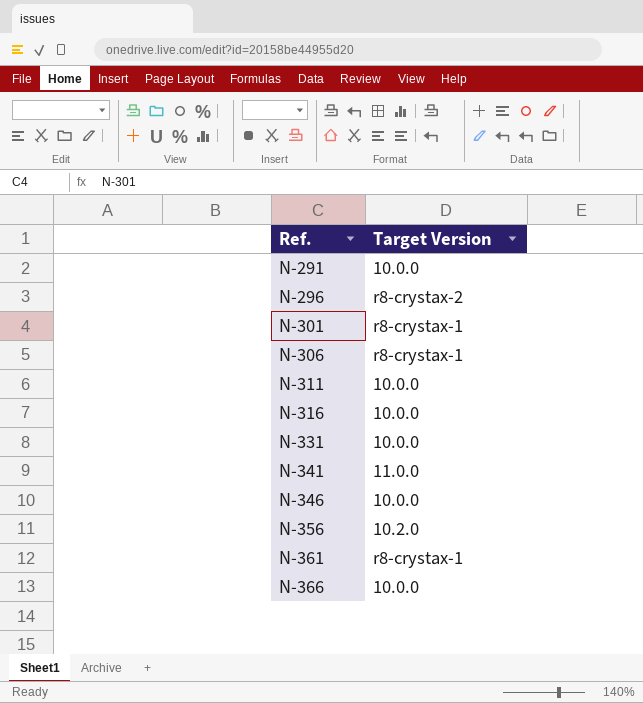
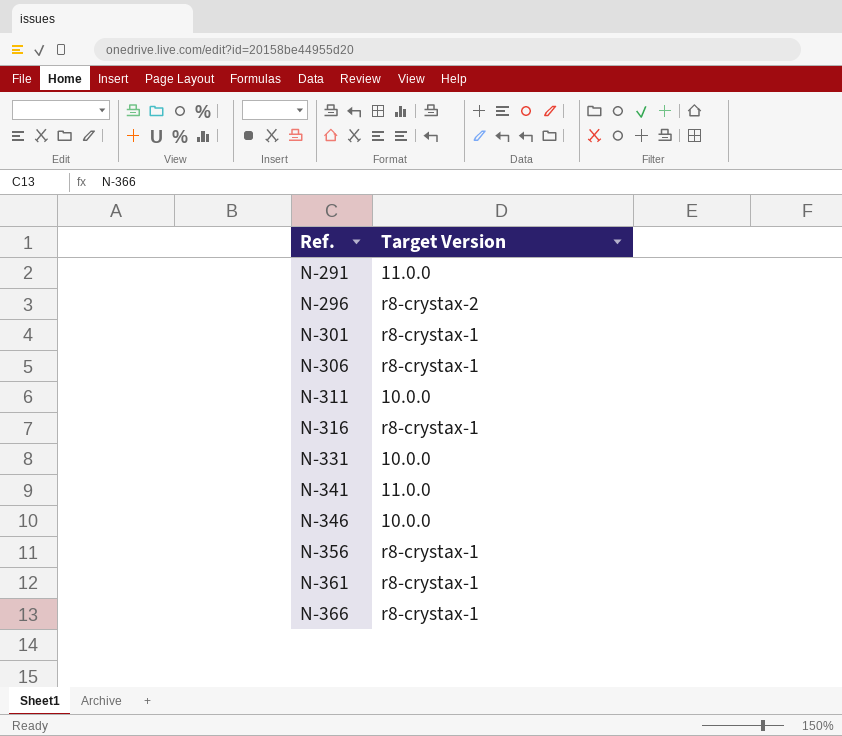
N-291 | Target Version: 10.0.0 -> 11.0.0
N-316 | Target Version: 10.0.0 -> r8-crystax-1
N-356 | Target Version: 10.2.0 -> r8-crystax-1
N-366 | Target Version: 10.0.0 -> r8-crystax-1

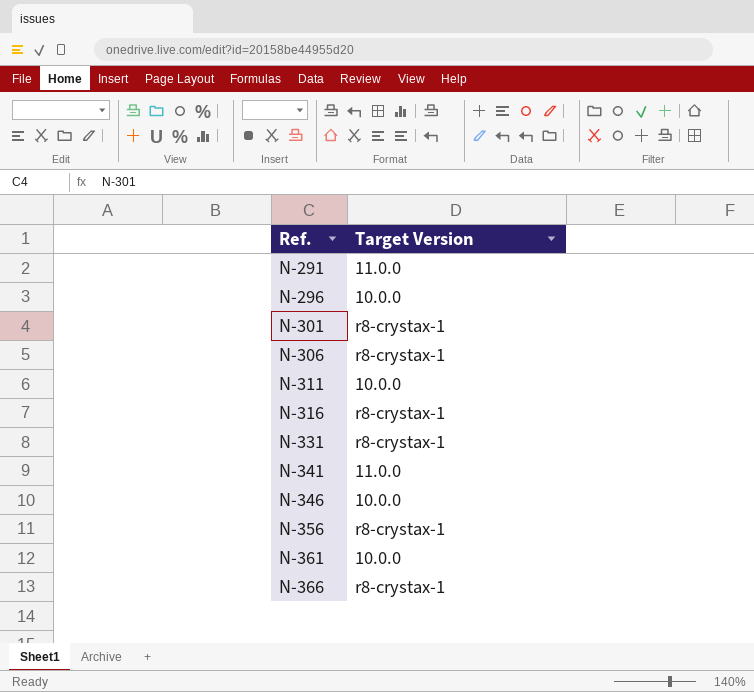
N-296 | Target Version: r8-crystax-2 -> 10.0.0
N-331 | Target Version: 10.0.0 -> r8-crystax-1
N-361 | Target Version: r8-crystax-1 -> 10.0.0

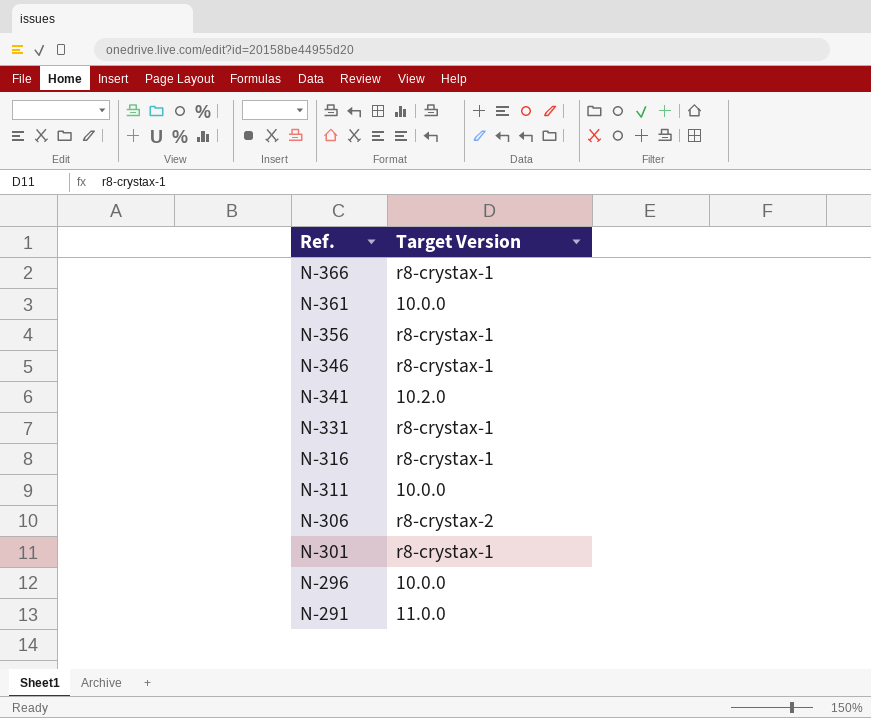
row order: Ref. ascending -> Ref. descending
N-346 | Target Version: 10.0.0 -> r8-crystax-1
N-341 | Target Version: 11.0.0 -> 10.2.0
N-306 | Target Version: r8-crystax-1 -> r8-crystax-2

